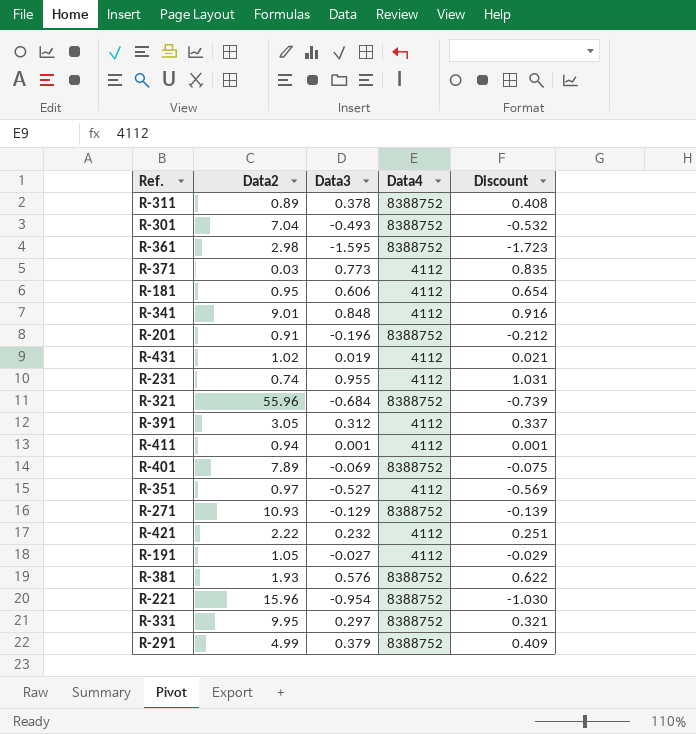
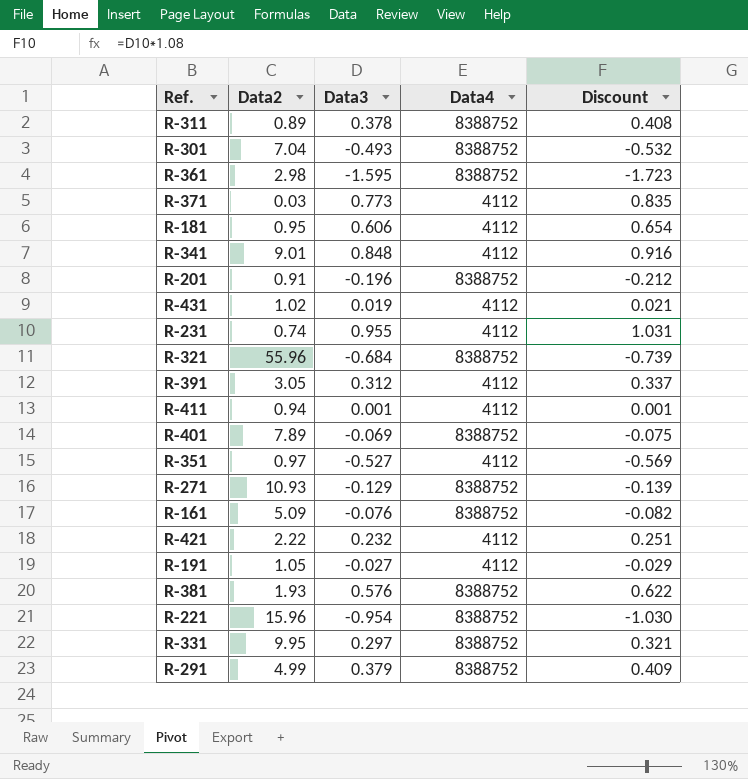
row R-161: none -> 5.09 | -0.076 | 8388752 | -0.082

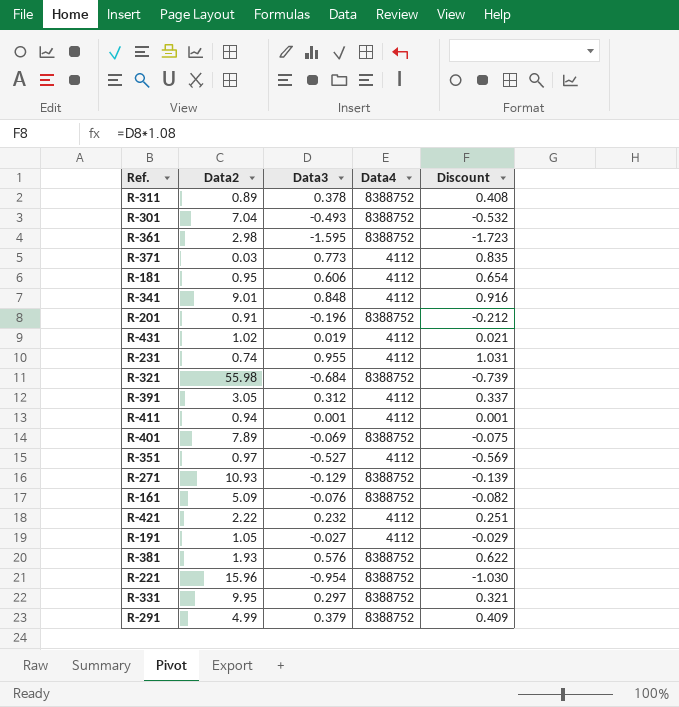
R-321 | Data2: 55.96 -> 55.98

